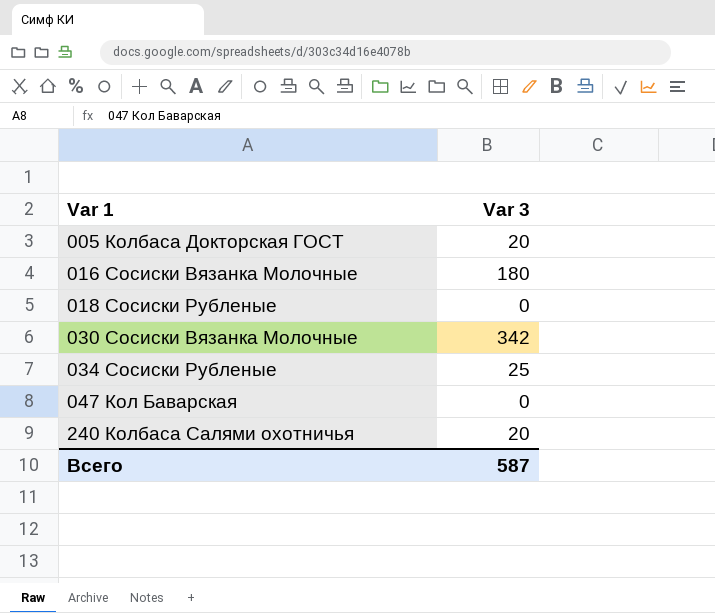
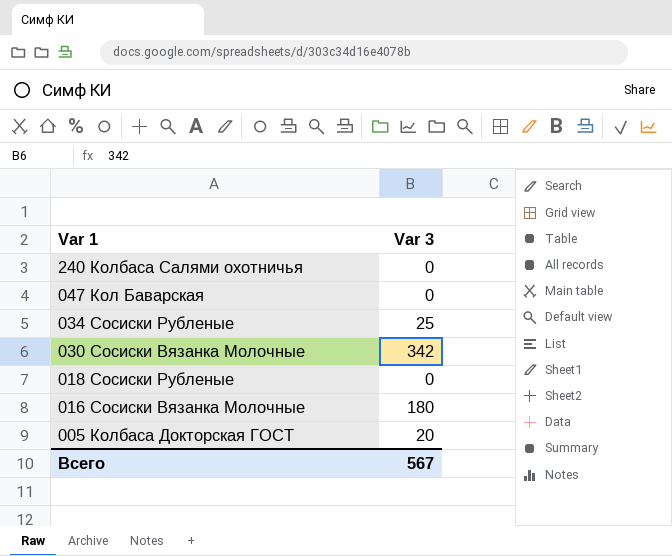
row order: Var 1 ascending -> Var 1 descending
240 Колбаса Салями охотничья | Var 3: 20 -> 0
Всего | Var 3: 587 -> 567

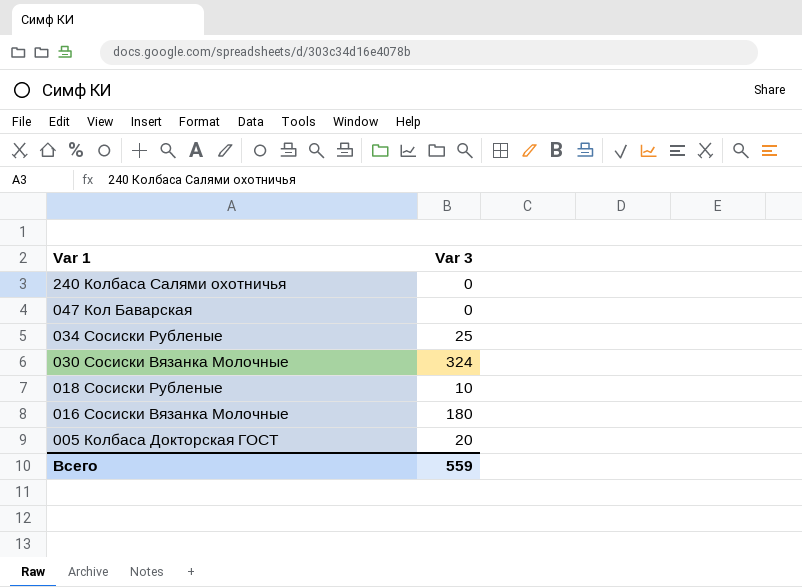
030 Сосиски Вязанка Молочные | Var 3: 342 -> 324
018 Сосиски Рубленые | Var 3: 0 -> 10
Всего | Var 3: 567 -> 559

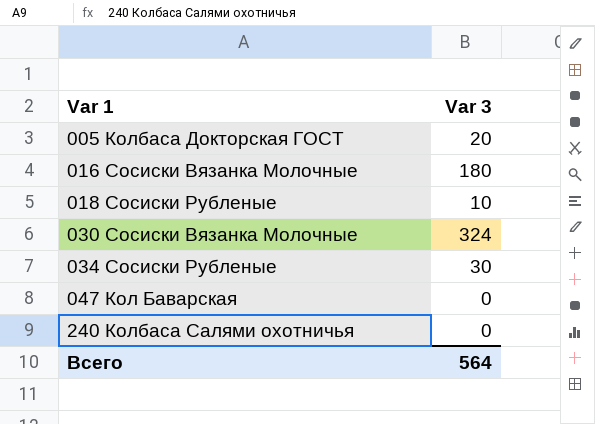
row order: Var 1 descending -> Var 1 ascending
034 Сосиски Рубленые | Var 3: 25 -> 30
Всего | Var 3: 559 -> 564

